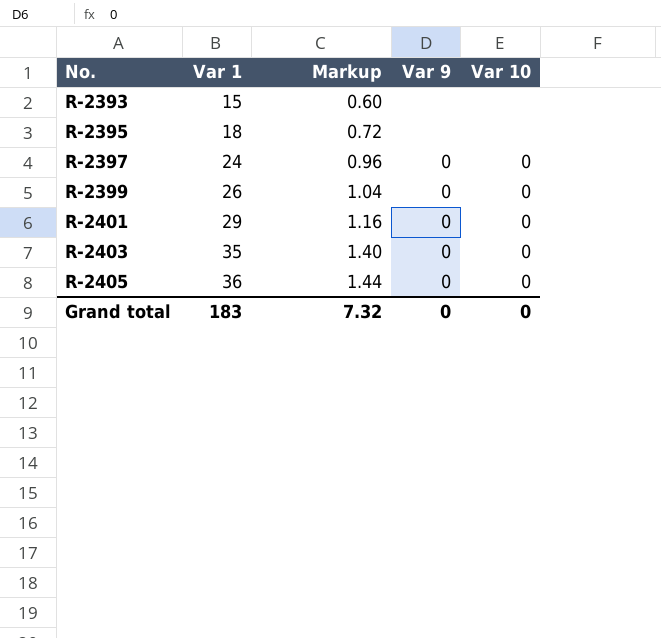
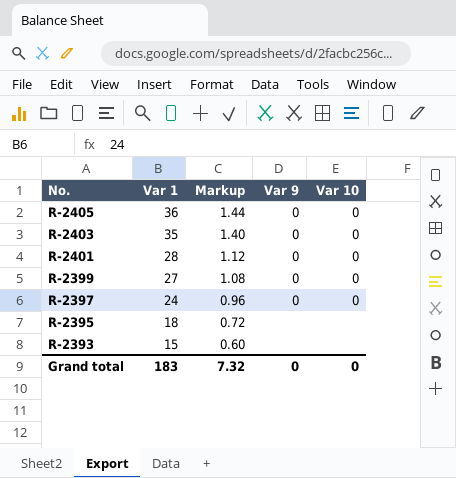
row order: No. ascending -> No. descending
R-2401 | Var 1: 29 -> 28
R-2401 | Markup: 1.16 -> 1.12
R-2399 | Var 1: 26 -> 27
R-2399 | Markup: 1.04 -> 1.08

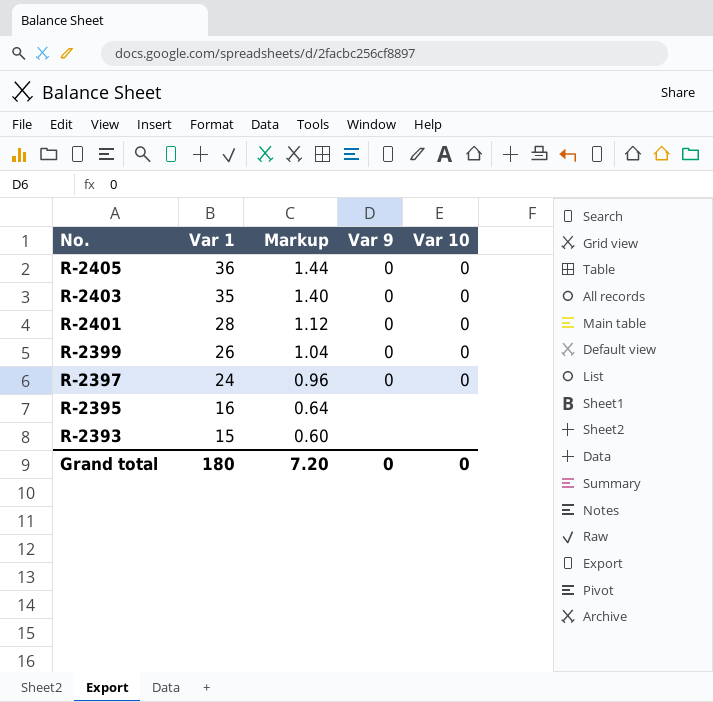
R-2399 | Var 1: 27 -> 26
R-2399 | Markup: 1.08 -> 1.04
R-2395 | Var 1: 18 -> 16
R-2395 | Markup: 0.72 -> 0.64
Grand total | Var 1: 183 -> 180
Grand total | Markup: 7.32 -> 7.20

